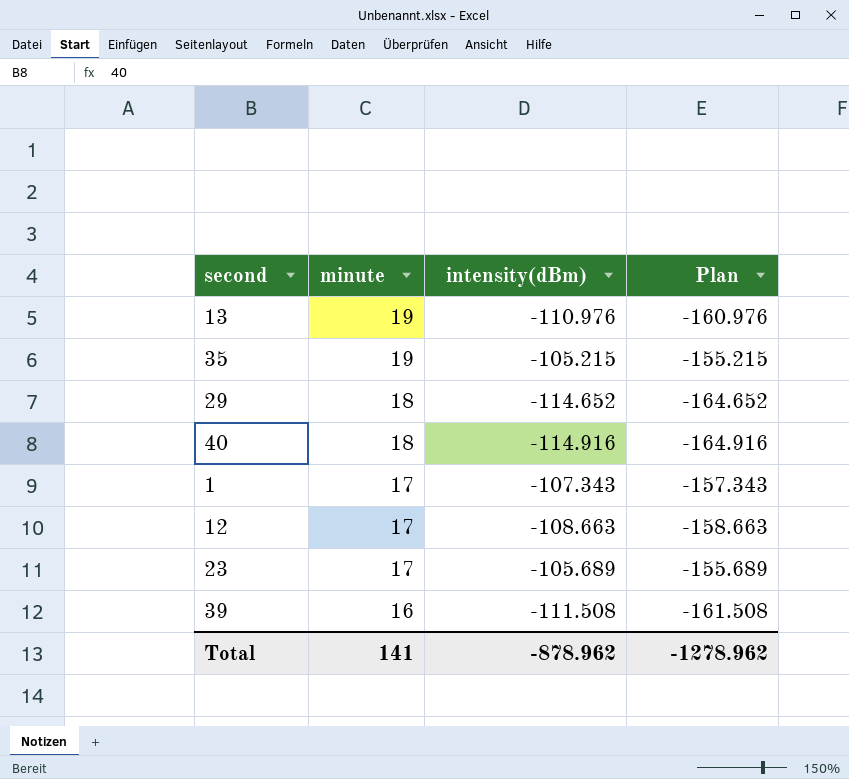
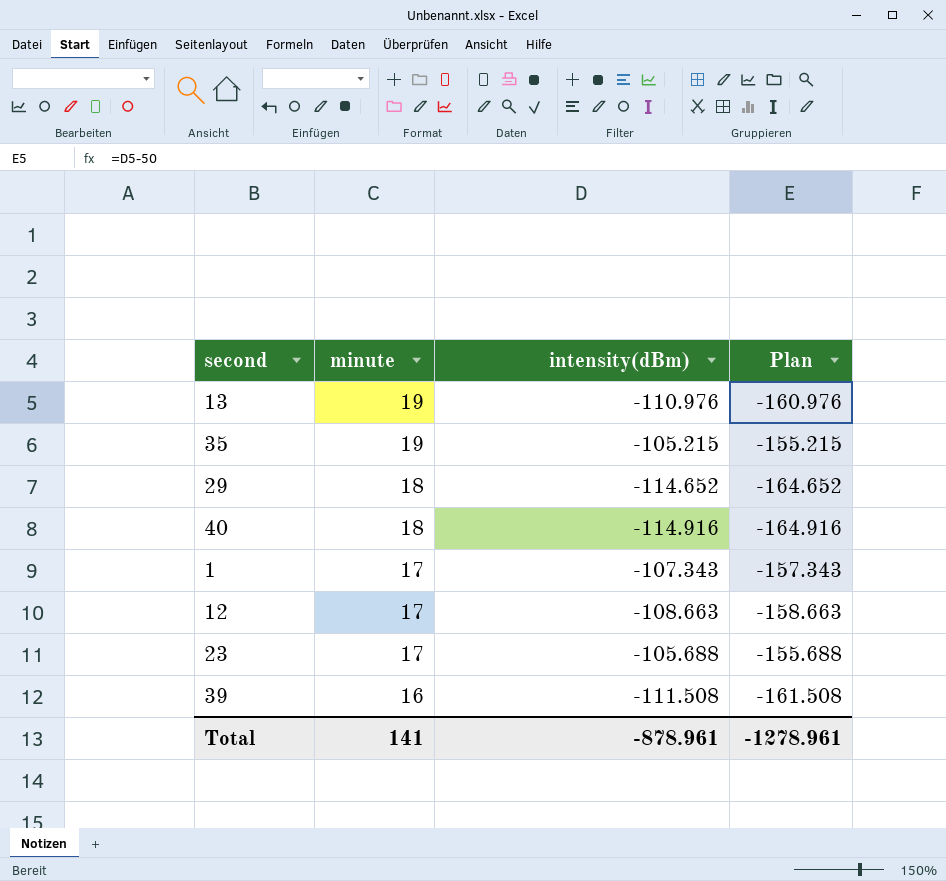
23 | intensity(dBm): -105.689 -> -105.688
23 | Plan: -155.689 -> -155.688
Total | intensity(dBm): -878.962 -> -878.961
Total | Plan: -1278.962 -> -1278.961

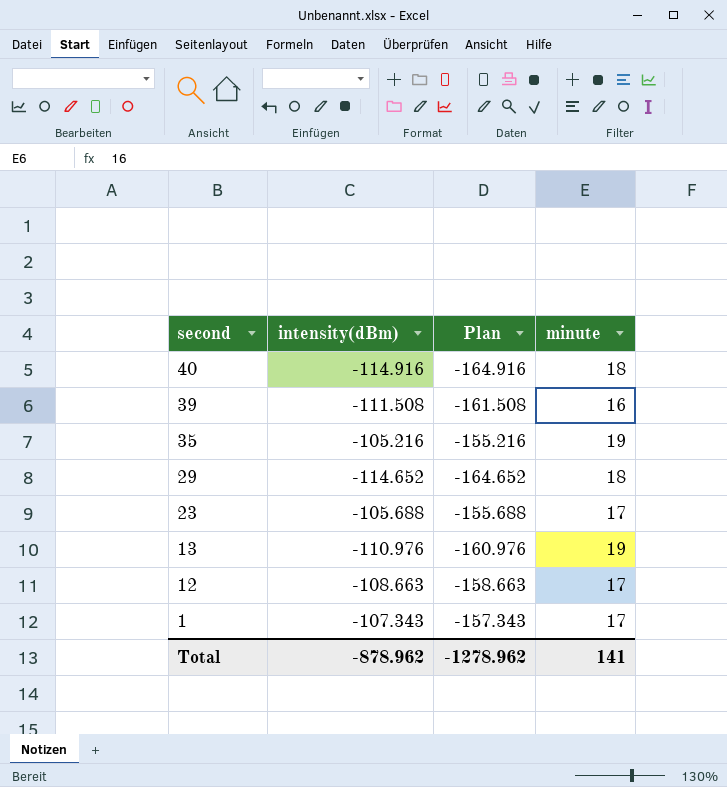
row order: minute descending -> second descending
column minute | position: 2 -> 4
35 | intensity(dBm): -105.215 -> -105.216
35 | Plan: -155.215 -> -155.216
Total | intensity(dBm): -878.961 -> -878.962
Total | Plan: -1278.961 -> -1278.962

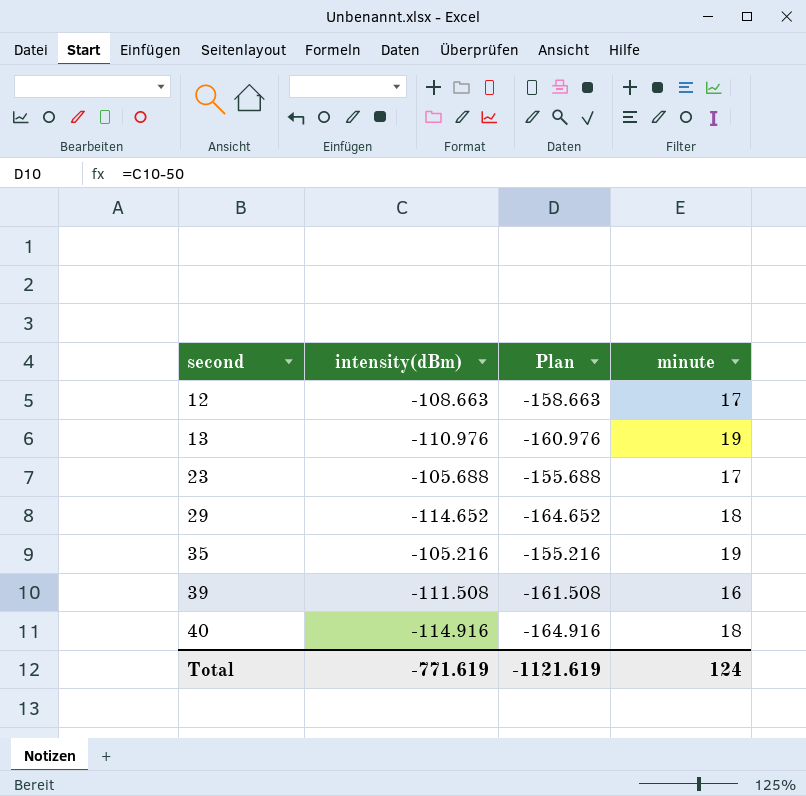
row order: second descending -> second ascending
row 1: -107.343 | -157.343 | 17 -> none
Total | intensity(dBm): -878.962 -> -771.619
Total | Plan: -1278.962 -> -1121.619
Total | minute: 141 -> 124

